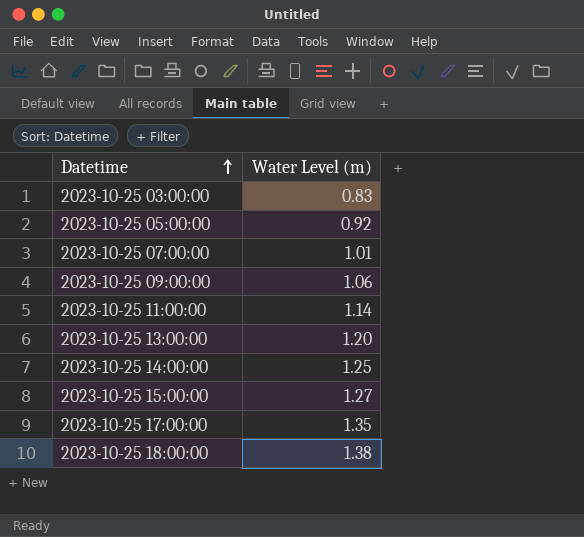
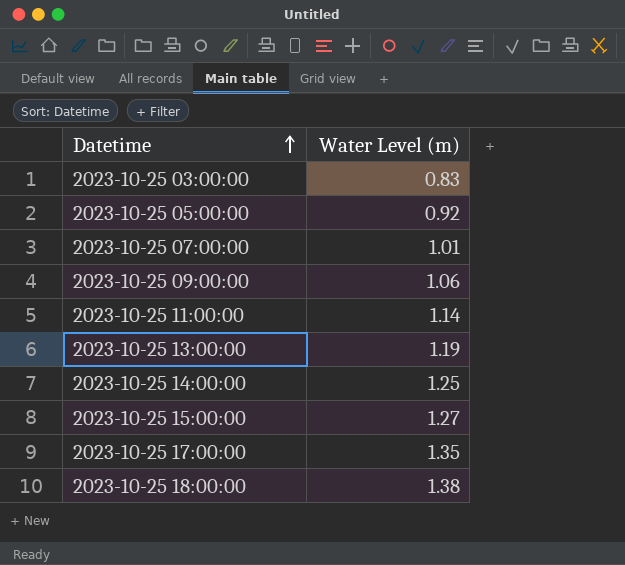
2023-10-25 13:00:00 | Water Level (m): 1.20 -> 1.19

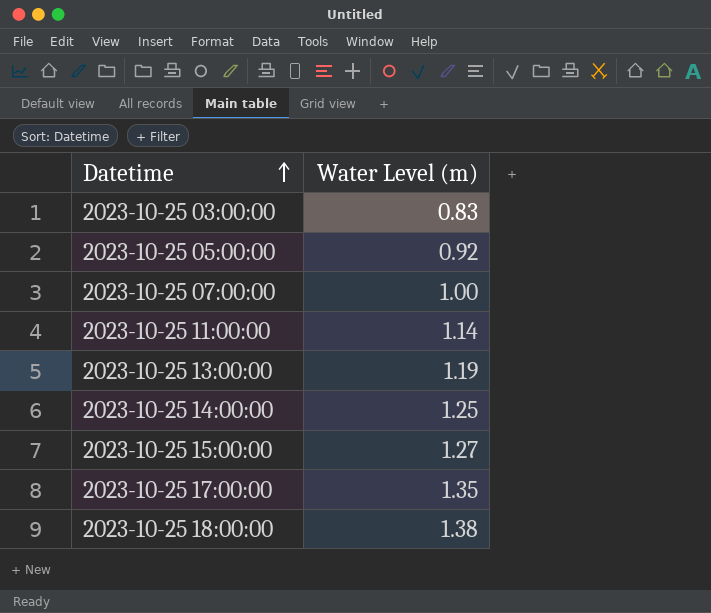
row 2023-10-25 09:00:00: 1.06 -> none
2023-10-25 07:00:00 | Water Level (m): 1.01 -> 1.00

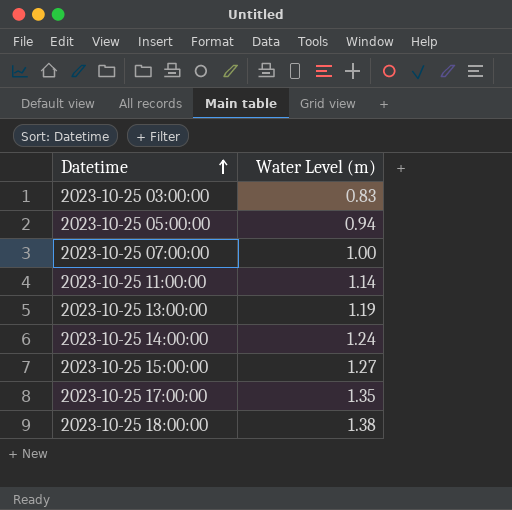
2023-10-25 05:00:00 | Water Level (m): 0.92 -> 0.94
2023-10-25 14:00:00 | Water Level (m): 1.25 -> 1.24

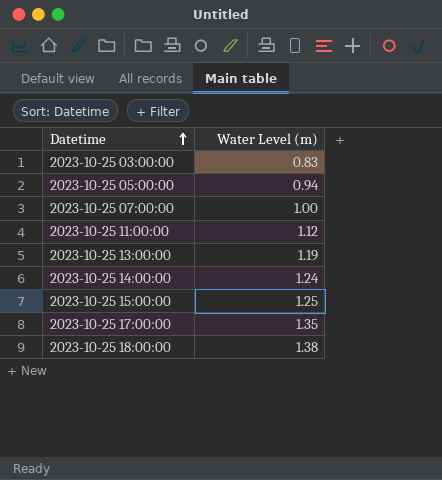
2023-10-25 11:00:00 | Water Level (m): 1.14 -> 1.12
2023-10-25 15:00:00 | Water Level (m): 1.27 -> 1.25

